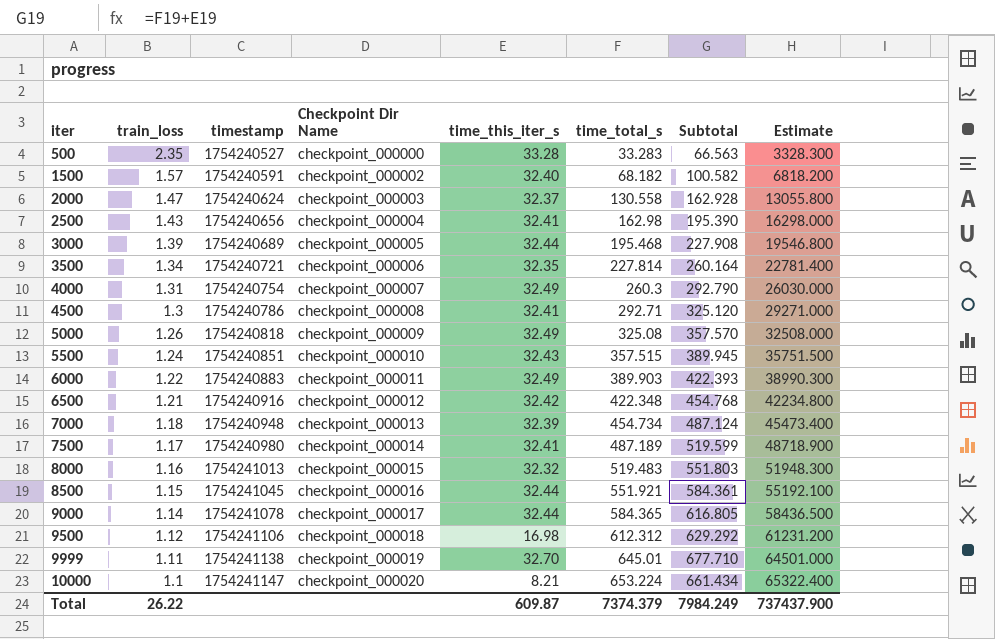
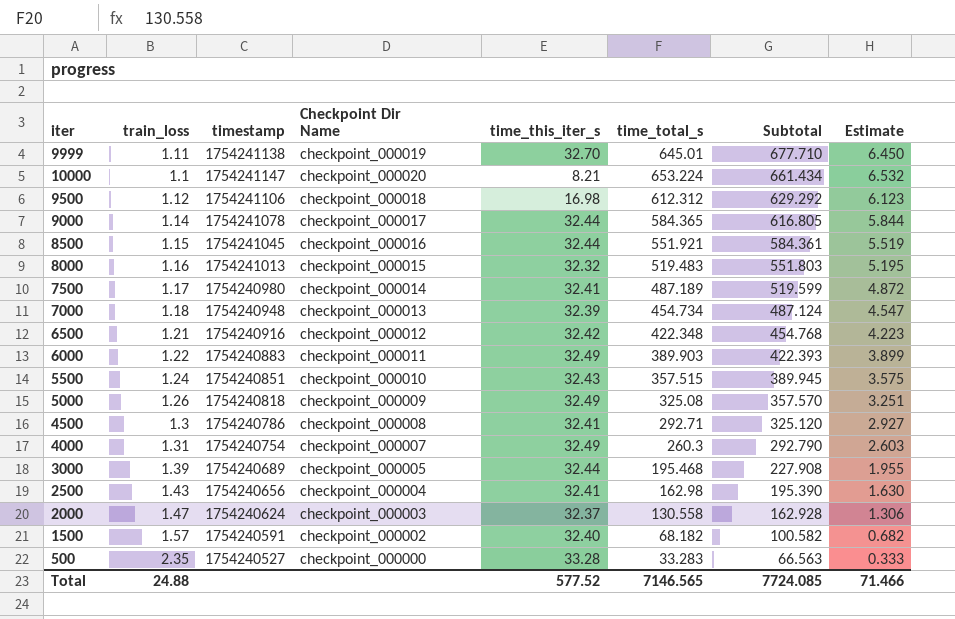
row order: iter ascending -> Subtotal descending
column Estimate | formula: [time_total_s] * 100 -> [time_total_s] * 0.01
row 3500: 1.34 | 1754240721 | checkpoint_000006 | 32.35 | 227.814 | 260.164 | 22781.400 -> none
Total | train_loss: 26.22 -> 24.88
Total | time_this_iter_s: 609.87 -> 577.52
Total | time_total_s: 7374.379 -> 7146.565
Total | Subtotal: 7984.249 -> 7724.085
Total | Estimate: 737437.900 -> 71.466

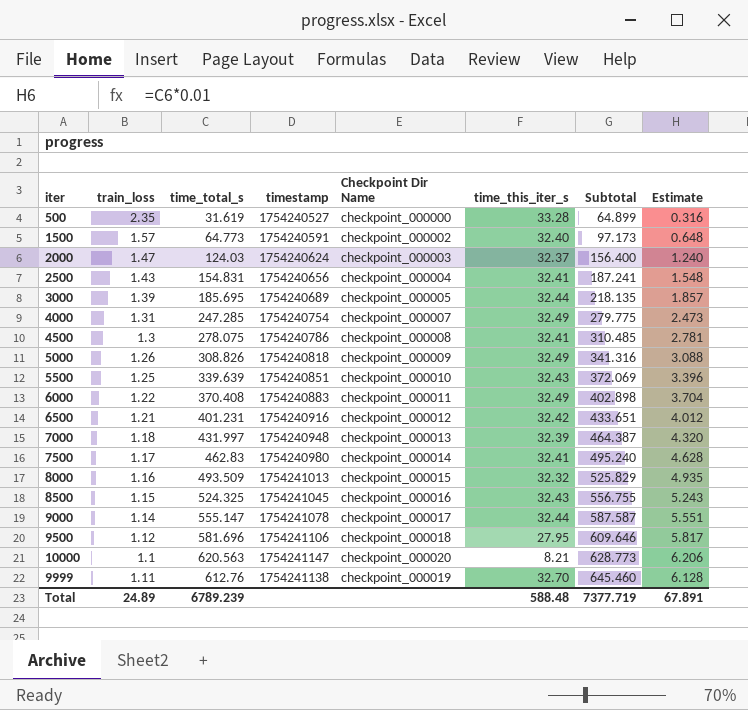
row order: Subtotal descending -> Subtotal ascending
column time_total_s | position: 6 -> 3
500 | time_total_s: 33.283 -> 31.619
500 | Subtotal: 66.563 -> 64.899
500 | Estimate: 0.333 -> 0.316
1500 | time_total_s: 68.182 -> 64.773
1500 | Subtotal: 100.582 -> 97.173
1500 | Estimate: 0.682 -> 0.648
2000 | time_total_s: 130.558 -> 124.03
2000 | Subtotal: 162.928 -> 156.400
2000 | Estimate: 1.306 -> 1.240
2500 | time_total_s: 162.98 -> 154.831
2500 | Subtotal: 195.390 -> 187.241
2500 | Estimate: 1.630 -> 1.548
3000 | time_total_s: 195.468 -> 185.695
3000 | Subtotal: 227.908 -> 218.135
3000 | Estimate: 1.955 -> 1.857
4000 | time_total_s: 260.3 -> 247.285
4000 | Subtotal: 292.790 -> 279.775
4000 | Estimate: 2.603 -> 2.473
4500 | time_total_s: 292.71 -> 278.075
4500 | Subtotal: 325.120 -> 310.485
4500 | Estimate: 2.927 -> 2.781
5000 | time_total_s: 325.08 -> 308.826
5000 | Subtotal: 357.570 -> 341.316
5000 | Estimate: 3.251 -> 3.088
5500 | train_loss: 1.24 -> 1.25
5500 | time_total_s: 357.515 -> 339.639
5500 | Subtotal: 389.945 -> 372.069
5500 | Estimate: 3.575 -> 3.396
6000 | time_total_s: 389.903 -> 370.408
6000 | Subtotal: 422.393 -> 402.898
6000 | Estimate: 3.899 -> 3.704
6500 | time_total_s: 422.348 -> 401.231
6500 | Subtotal: 454.768 -> 433.651
6500 | Estimate: 4.223 -> 4.012
7000 | time_total_s: 454.734 -> 431.997
7000 | Subtotal: 487.124 -> 464.387
7000 | Estimate: 4.547 -> 4.320
7500 | time_total_s: 487.189 -> 462.83
7500 | Subtotal: 519.599 -> 495.240
7500 | Estimate: 4.872 -> 4.628
8000 | time_total_s: 519.483 -> 493.509
8000 | Subtotal: 551.803 -> 525.829
8000 | Estimate: 5.195 -> 4.935
8500 | time_total_s: 551.921 -> 524.325
8500 | time_this_iter_s: 32.44 -> 32.43
8500 | Subtotal: 584.361 -> 556.755
8500 | Estimate: 5.519 -> 5.243
9000 | time_total_s: 584.365 -> 555.147
9000 | Subtotal: 616.805 -> 587.587
9000 | Estimate: 5.844 -> 5.551
9500 | time_total_s: 612.312 -> 581.696
9500 | time_this_iter_s: 16.98 -> 27.95
9500 | Subtotal: 629.292 -> 609.646
9500 | Estimate: 6.123 -> 5.817
10000 | time_total_s: 653.224 -> 620.563
10000 | Subtotal: 661.434 -> 628.773
10000 | Estimate: 6.532 -> 6.206
9999 | time_total_s: 645.01 -> 612.76
9999 | Subtotal: 677.710 -> 645.460
9999 | Estimate: 6.450 -> 6.128
Total | train_loss: 24.88 -> 24.89
Total | time_total_s: 7146.565 -> 6789.239
Total | time_this_iter_s: 577.52 -> 588.48
Total | Subtotal: 7724.085 -> 7377.719
Total | Estimate: 71.466 -> 67.891

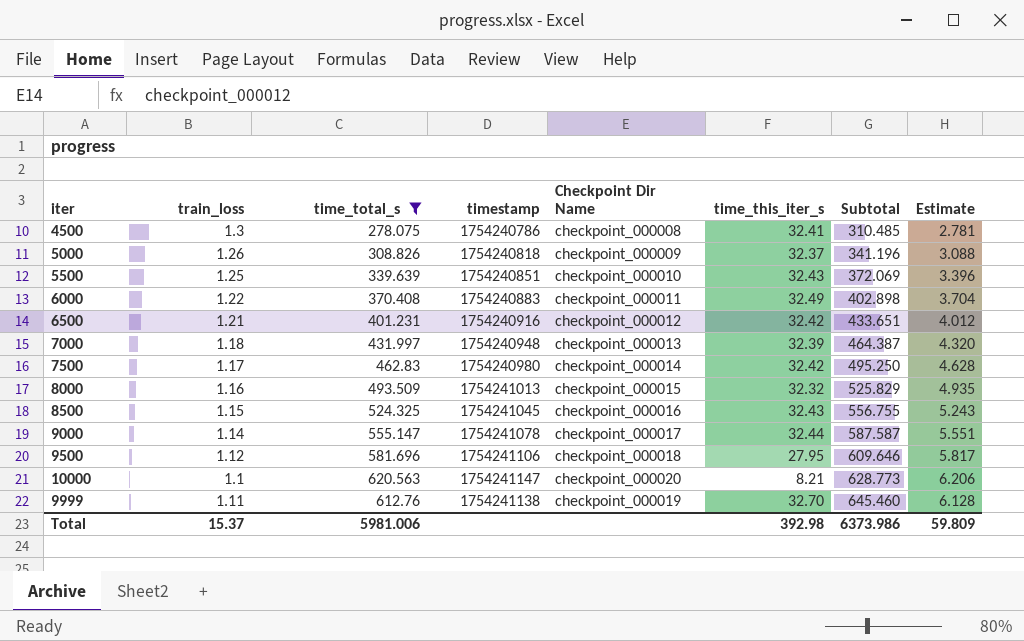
filter: none -> time_total_s >= 278.075
5000 | time_this_iter_s: 32.49 -> 32.37
5000 | Subtotal: 341.316 -> 341.196
7500 | time_this_iter_s: 32.41 -> 32.42
7500 | Subtotal: 495.240 -> 495.250
Total | train_loss: 24.89 -> 15.37
Total | time_total_s: 6789.239 -> 5981.006
Total | time_this_iter_s: 588.48 -> 392.98
Total | Subtotal: 7377.719 -> 6373.986
Total | Estimate: 67.891 -> 59.809

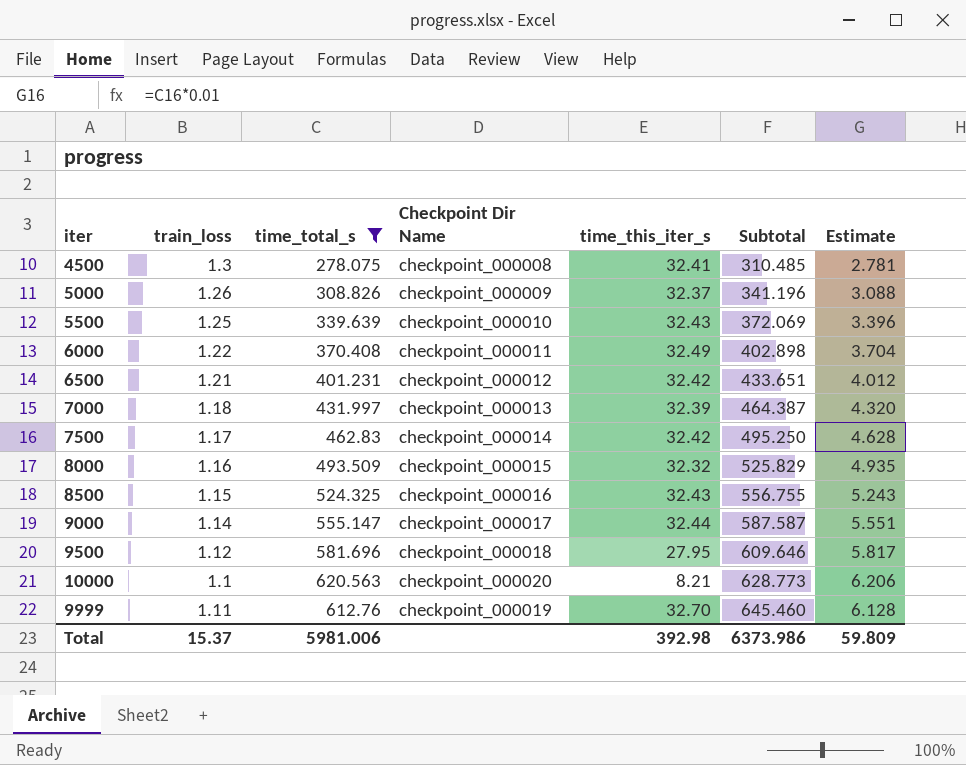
column timestamp | position: 4 -> none

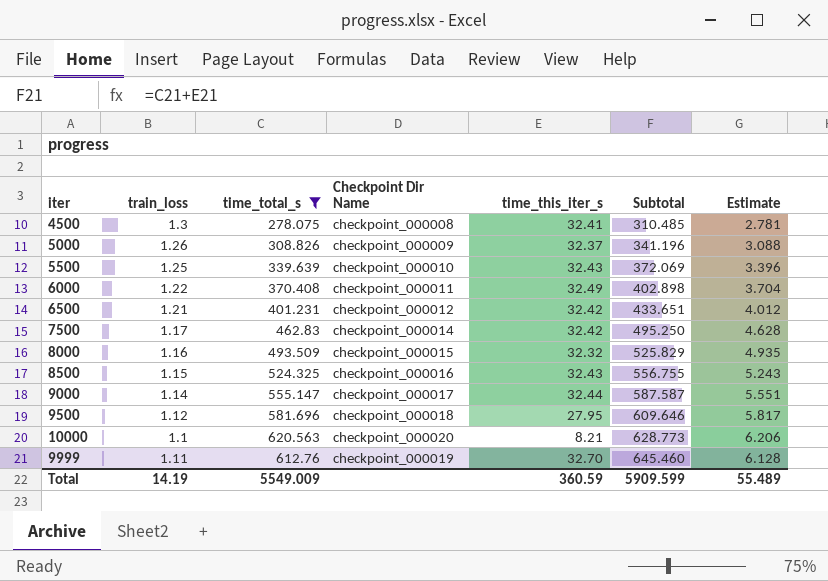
row 7000: 1.18 | 431.997 | checkpoint_000013 | 32.39 | 464.387 | 4.320 -> none
Total | train_loss: 15.37 -> 14.19
Total | time_total_s: 5981.006 -> 5549.009
Total | time_this_iter_s: 392.98 -> 360.59
Total | Subtotal: 6373.986 -> 5909.599
Total | Estimate: 59.809 -> 55.489

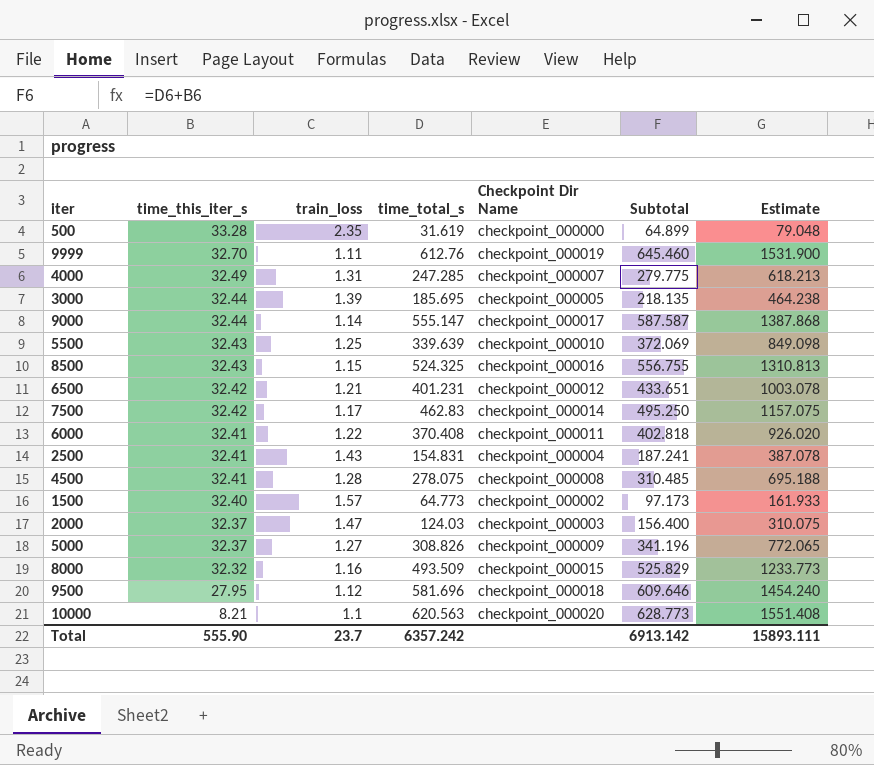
filter: time_total_s >= 278.075 -> none
row order: Subtotal ascending -> time_this_iter_s descending
column time_this_iter_s | position: 5 -> 2
column Estimate | formula: [time_total_s] * 0.01 -> [time_total_s] * 2.5
6000 | time_this_iter_s: 32.49 -> 32.41
6000 | Subtotal: 402.898 -> 402.818
4500 | train_loss: 1.3 -> 1.28
5000 | train_loss: 1.26 -> 1.27
Total | time_this_iter_s: 360.59 -> 555.90
Total | train_loss: 14.19 -> 23.7
Total | time_total_s: 5549.009 -> 6357.242
Total | Subtotal: 5909.599 -> 6913.142
Total | Estimate: 55.489 -> 15893.111

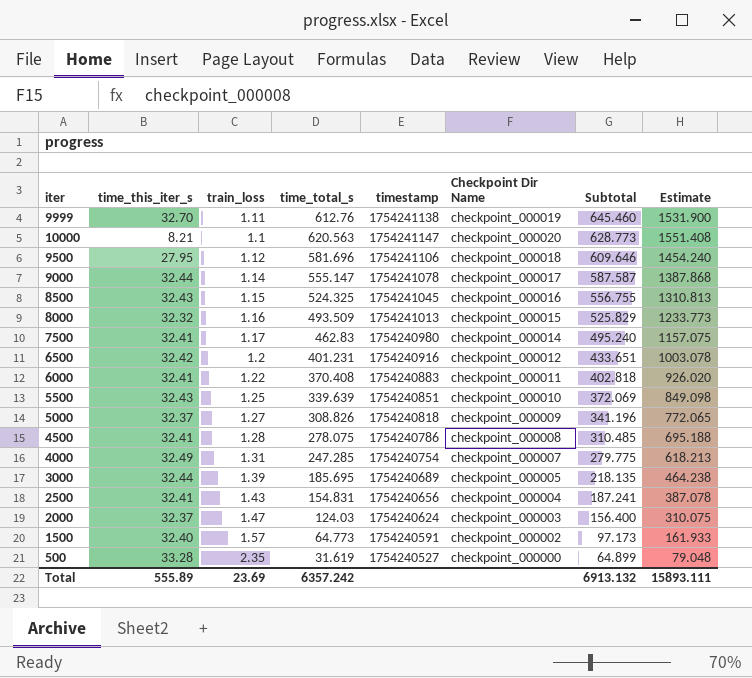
row order: time_this_iter_s descending -> Subtotal descending
column timestamp | position: none -> 5
7500 | time_this_iter_s: 32.42 -> 32.41
7500 | Subtotal: 495.250 -> 495.240
6500 | train_loss: 1.21 -> 1.2
Total | time_this_iter_s: 555.90 -> 555.89
Total | train_loss: 23.7 -> 23.69
Total | Subtotal: 6913.142 -> 6913.132

